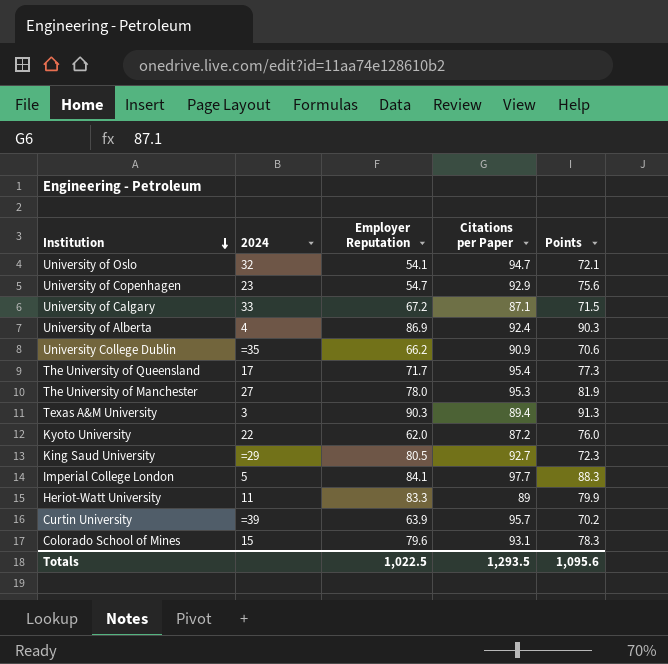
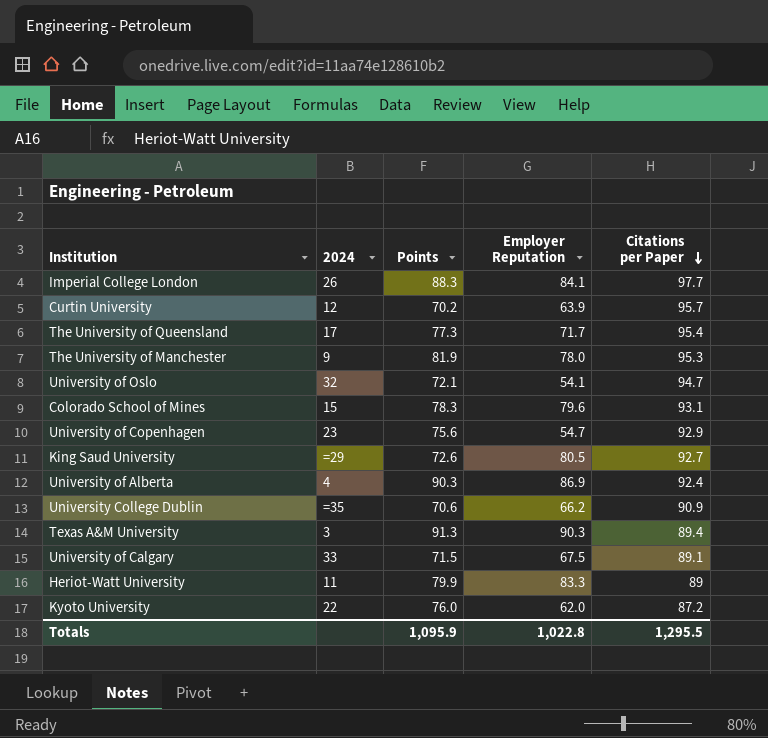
row order: Institution descending -> Citations per Paper descending
column Points | position: 5 -> 3
Imperial College London | 2024: 5 -> 26
Curtin University | 2024: =39 -> 12
The University of Manchester | 2024: 27 -> 9
King Saud University | Points: 72.3 -> 72.6
University of Calgary | Employer Reputation: 67.2 -> 67.5
University of Calgary | Citations per Paper: 87.1 -> 89.1
Totals | Points: 1,095.6 -> 1,095.9
Totals | Employer Reputation: 1,022.5 -> 1,022.8
Totals | Citations per Paper: 1,293.5 -> 1,295.5

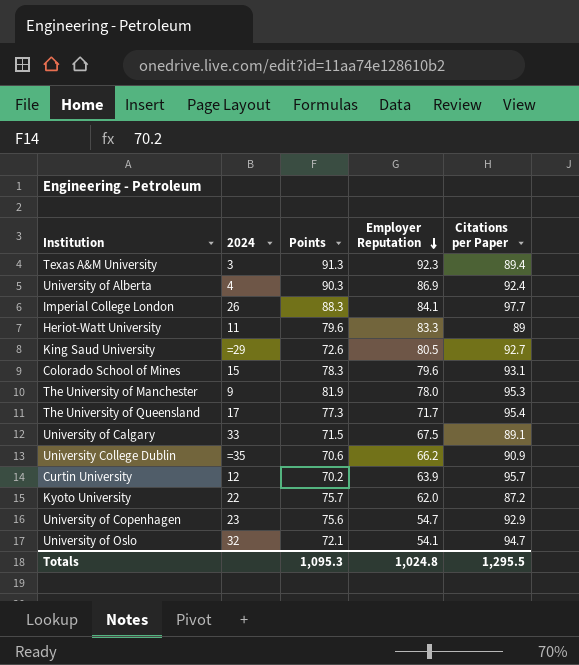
row order: Citations per Paper descending -> Employer Reputation descending
Texas A&M University | Employer Reputation: 90.3 -> 92.3
Heriot-Watt University | Points: 79.9 -> 79.6
Kyoto University | Points: 76.0 -> 75.7
Totals | Points: 1,095.9 -> 1,095.3
Totals | Employer Reputation: 1,022.8 -> 1,024.8

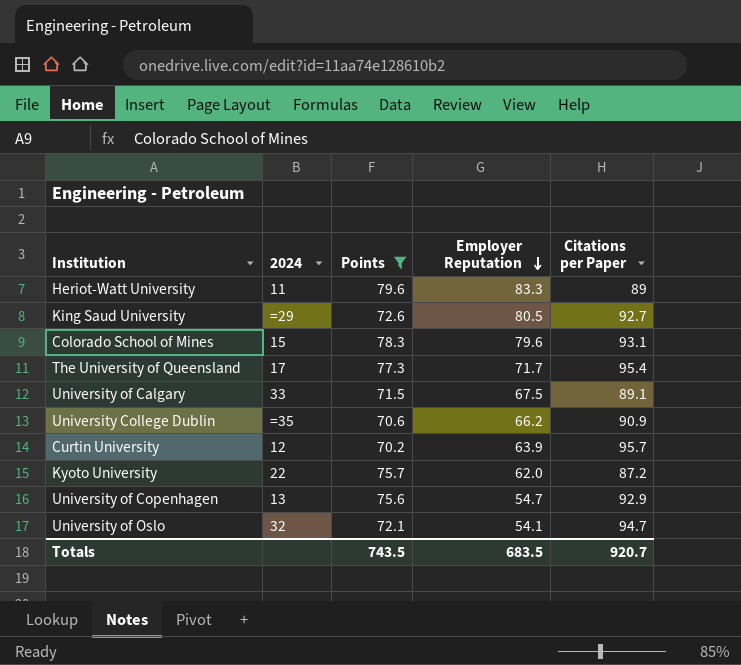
filter: none -> Points <= 79.6
University of Copenhagen | 2024: 23 -> 13
Totals | Points: 1,095.3 -> 743.5
Totals | Employer Reputation: 1,024.8 -> 683.5
Totals | Citations per Paper: 1,295.5 -> 920.7

